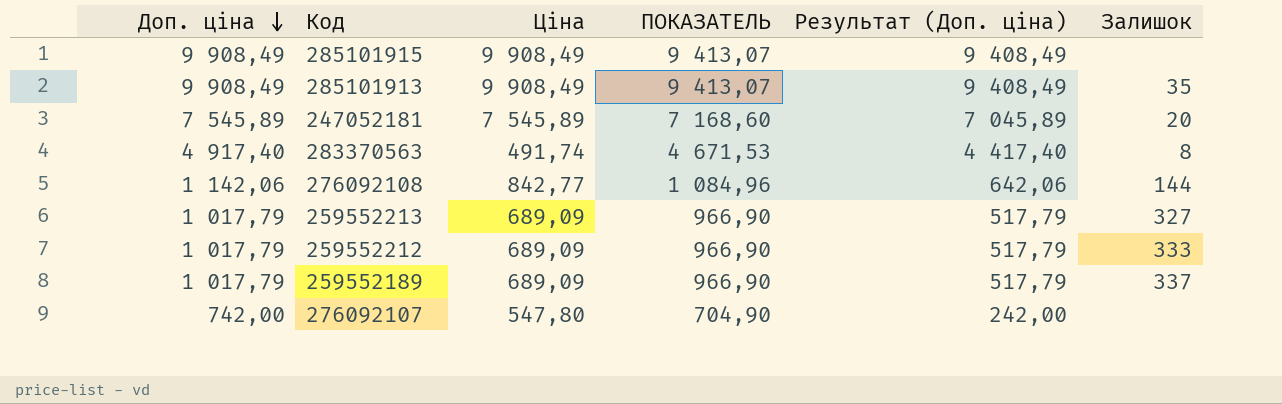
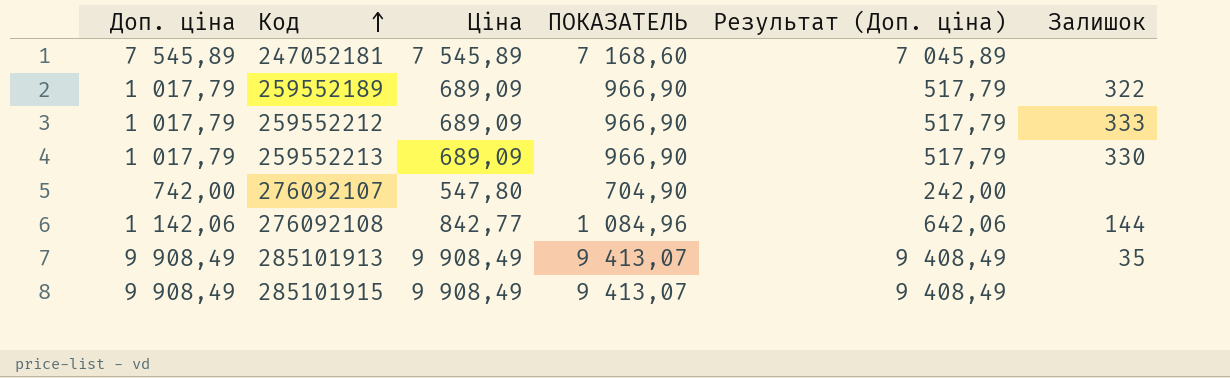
row order: Доп. ціна descending -> Код ascending
row 283370563: 4 917,40 | 491,74 | 4 671,53 | 4 417,40 | 8 -> none
247052181 | Залишок: 20 -> none
259552189 | Залишок: 337 -> 322
259552213 | Залишок: 327 -> 330

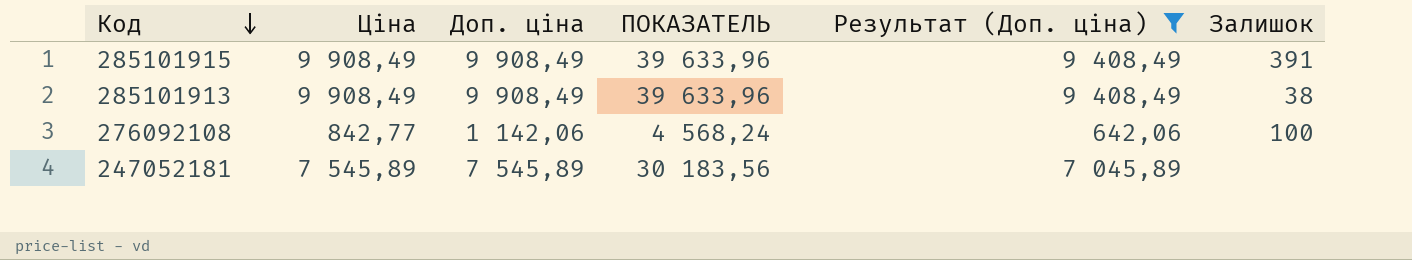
filter: none -> Результат (Доп. ціна) >= 642,06
row order: Код ascending -> Код descending
column Доп. ціна | position: 1 -> 3
column ПОКАЗАТЕЛЬ | formula: [Доп. ціна] * 0,95 -> [Доп. ціна] * 4
285101915 | Залишок: none -> 391
285101913 | Залишок: 35 -> 38
276092108 | Залишок: 144 -> 100

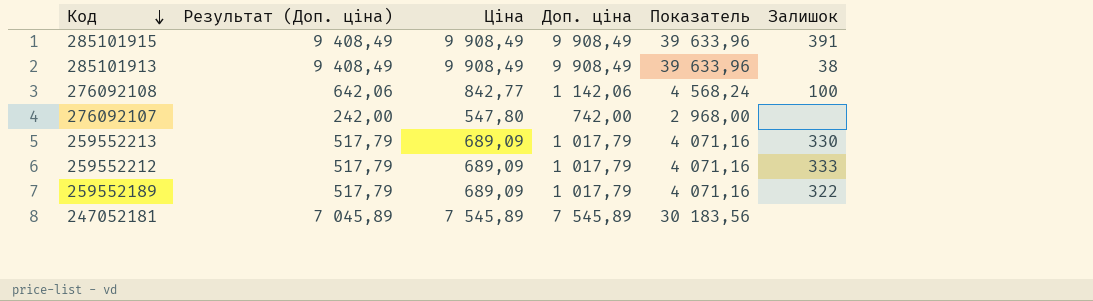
filter: Результат (Доп. ціна) >= 642,06 -> none
column Результат (Доп. ціна) | position: 5 -> 2
column name: ПОКАЗАТЕЛЬ -> Показатель

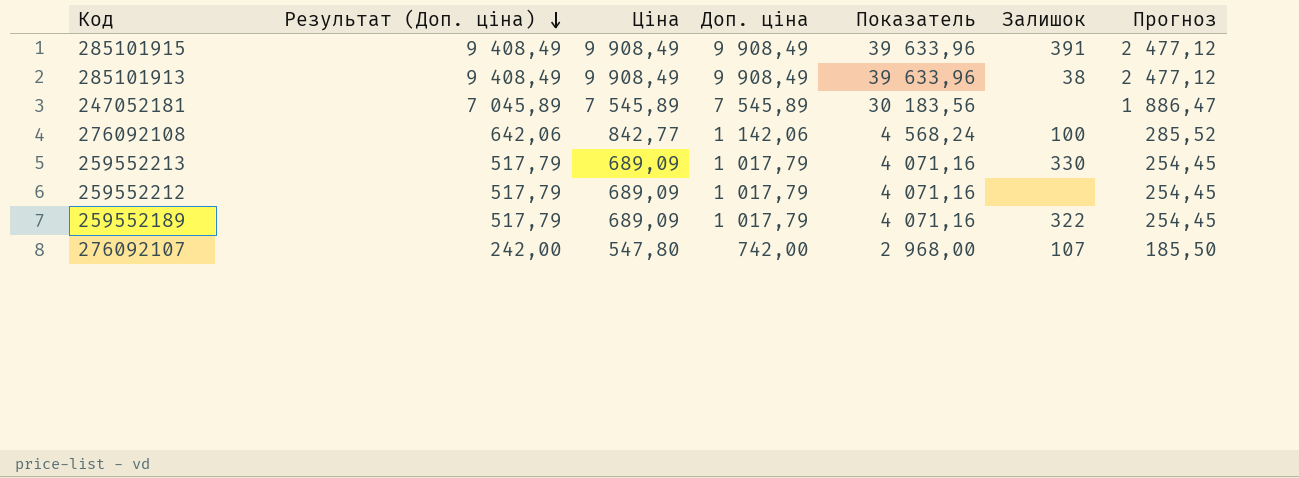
row order: Код descending -> Результат (Доп. ціна) descending
column Прогноз | formula: none -> [Доп. ціна] * 0,25
259552212 | Залишок: 333 -> none
276092107 | Залишок: none -> 107

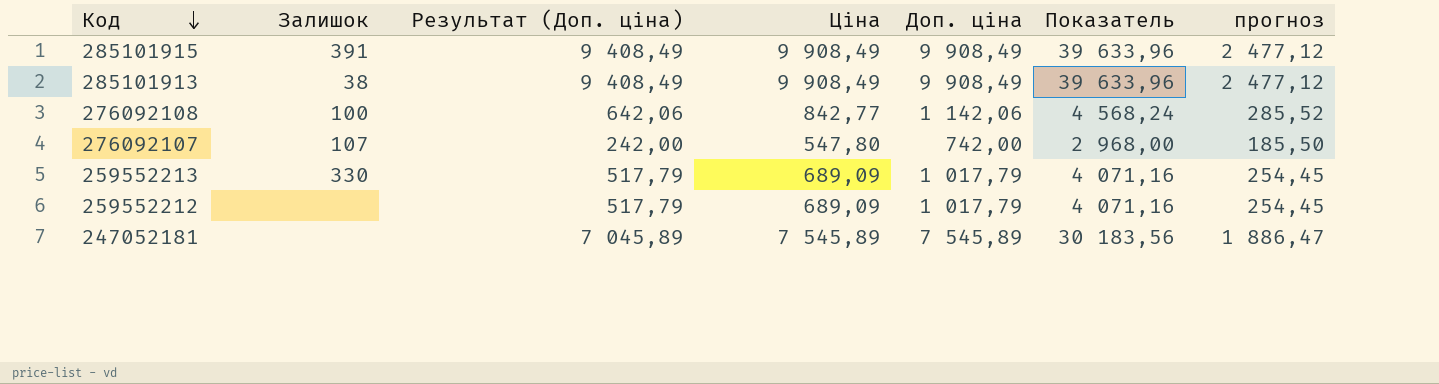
row order: Результат (Доп. ціна) descending -> Код descending
column Залишок | position: 6 -> 2
column name: Прогноз -> прогноз
row 259552189: 517,79 | 689,09 | 1 017,79 | 4 071,16 | 322 | 254,45 -> none

